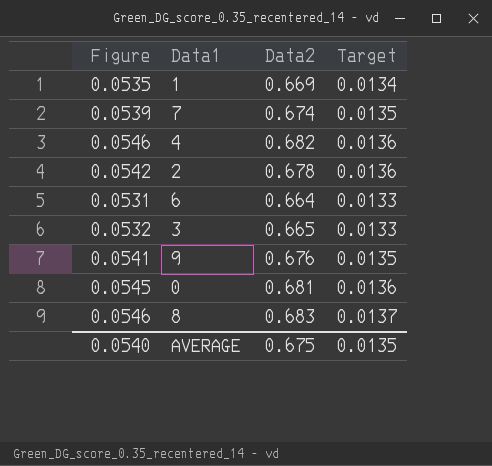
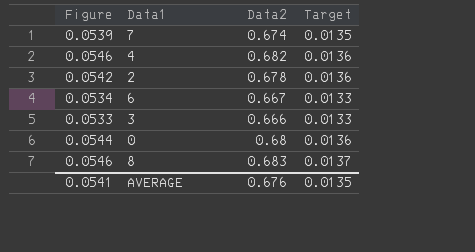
row 1: 0.0535 | 0.669 | 0.0134 -> none
row 9: 0.0541 | 0.676 | 0.0135 -> none
6 | Figure: 0.0531 -> 0.0534
6 | Data2: 0.664 -> 0.667
3 | Figure: 0.0532 -> 0.0533
3 | Data2: 0.665 -> 0.666
0 | Figure: 0.0545 -> 0.0544
0 | Data2: 0.681 -> 0.68
AVERAGE | Figure: 0.0540 -> 0.0541
AVERAGE | Data2: 0.675 -> 0.676

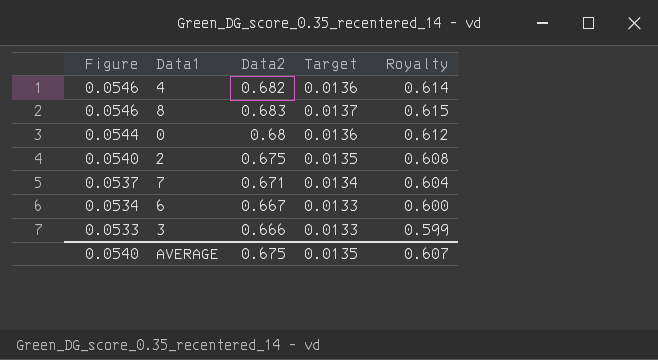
row order: none -> Figure descending
column Royalty | formula: none -> [Data2] * 0.9
2 | Figure: 0.0542 -> 0.0540
2 | Data2: 0.678 -> 0.675
2 | Target: 0.0136 -> 0.0135
7 | Figure: 0.0539 -> 0.0537
7 | Data2: 0.674 -> 0.671
7 | Target: 0.0135 -> 0.0134
AVERAGE | Figure: 0.0541 -> 0.0540
AVERAGE | Data2: 0.676 -> 0.675

